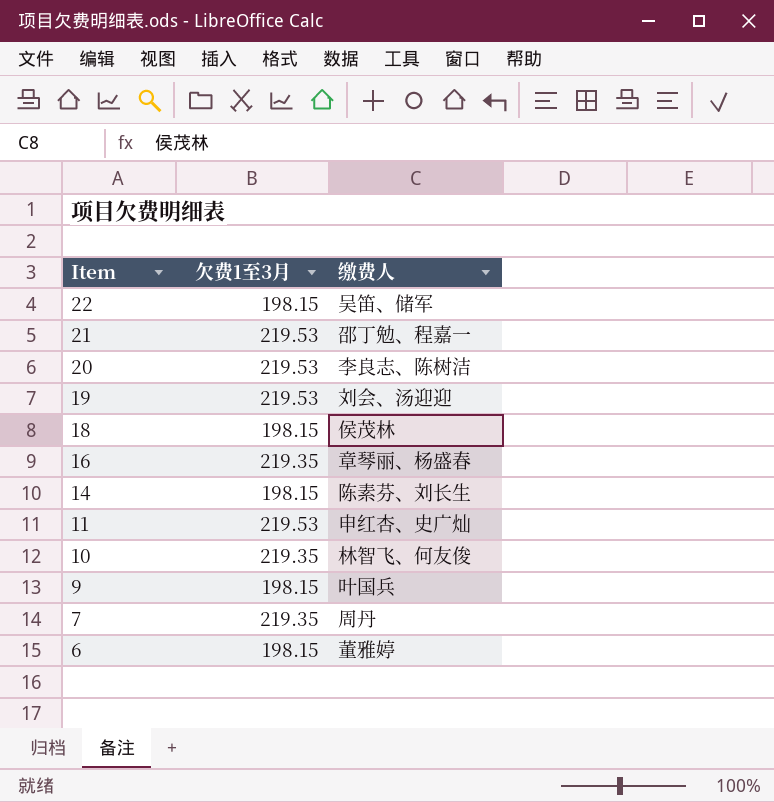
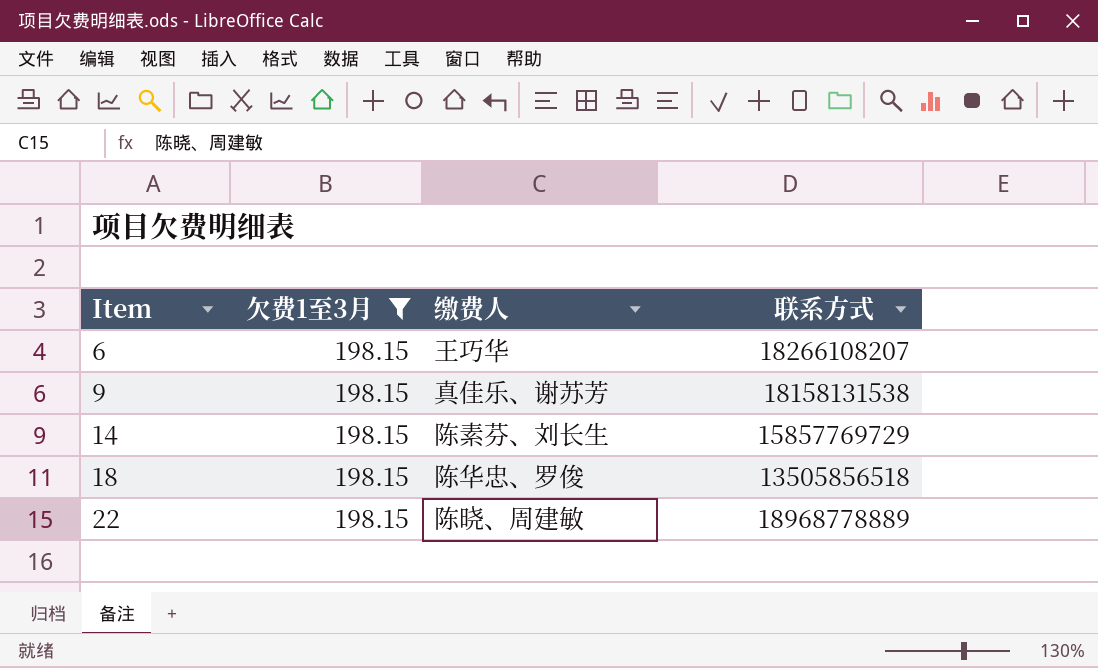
filter: none -> 欠费1至3月 = 198.15
row order: Item descending -> Item ascending
column 联系方式 | position: none -> 4
6 | 缴费人: 董雅婷 -> 王巧华
9 | 缴费人: 叶国兵 -> 真佳乐、谢苏芳
18 | 缴费人: 侯茂林 -> 陈华忠、罗俊
22 | 缴费人: 吴笛、储军 -> 陈晓、周建敏

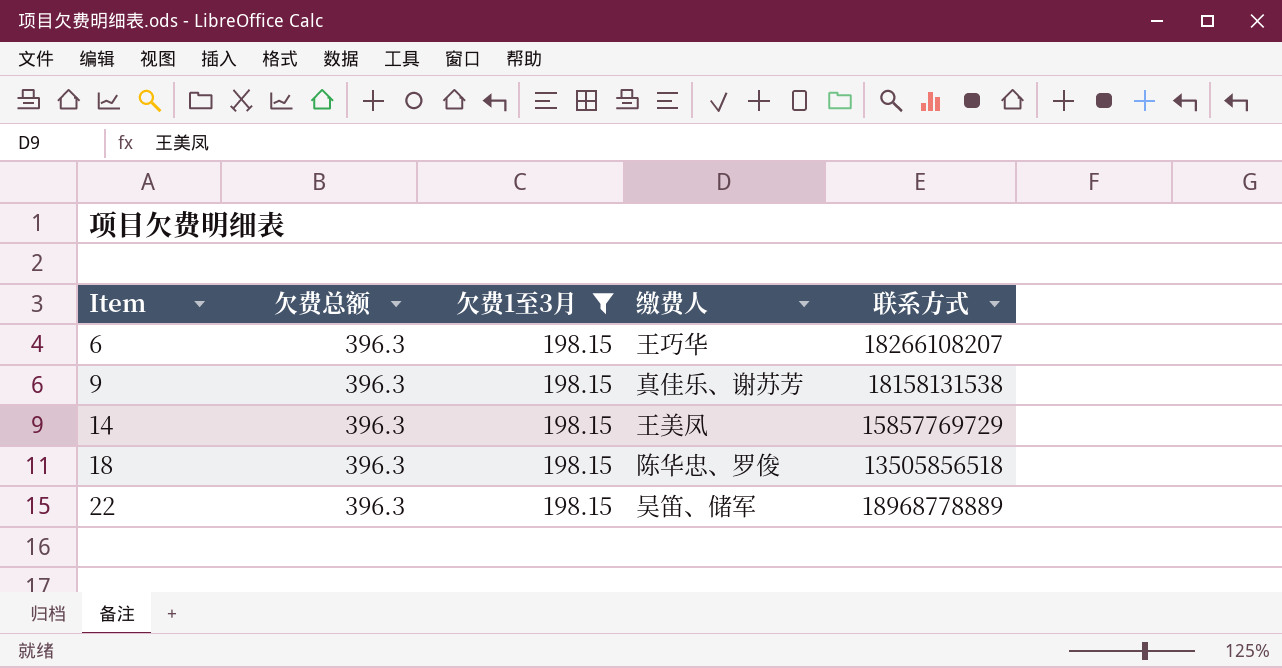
column 欠费总额 | position: none -> 2
14 | 缴费人: 陈素芬、刘长生 -> 王美凤
22 | 缴费人: 陈晓、周建敏 -> 吴笛、储军

